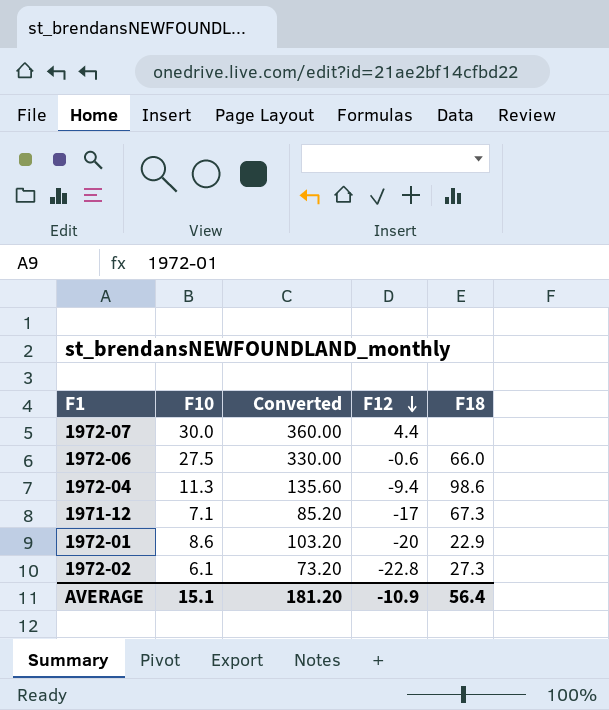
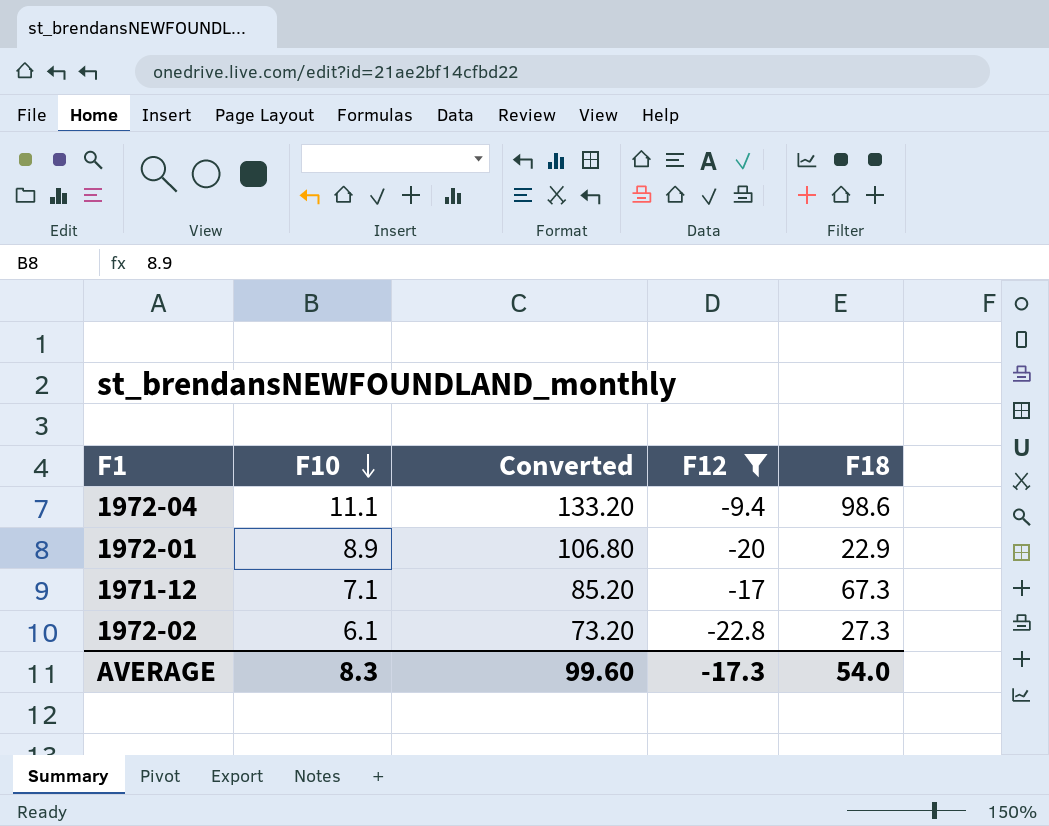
filter: none -> F12 <= -9.4
row order: F12 descending -> F10 descending
1972-04 | F10: 11.3 -> 11.1
1972-04 | Converted: 135.60 -> 133.20
1972-01 | F10: 8.6 -> 8.9
1972-01 | Converted: 103.20 -> 106.80
AVERAGE | F10: 15.1 -> 8.3
AVERAGE | Converted: 181.20 -> 99.60
AVERAGE | F12: -10.9 -> -17.3
AVERAGE | F18: 56.4 -> 54.0

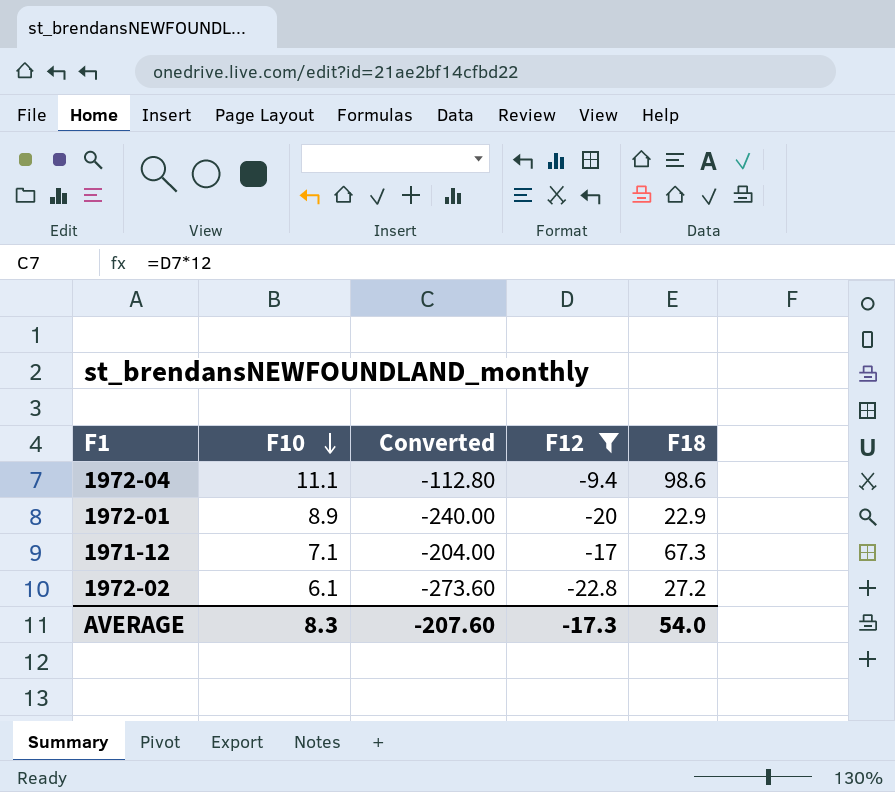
column Converted | formula: [F10] * 12 -> [F12] * 12
1972-02 | F18: 27.3 -> 27.2
AVERAGE | Converted: 99.60 -> -207.60

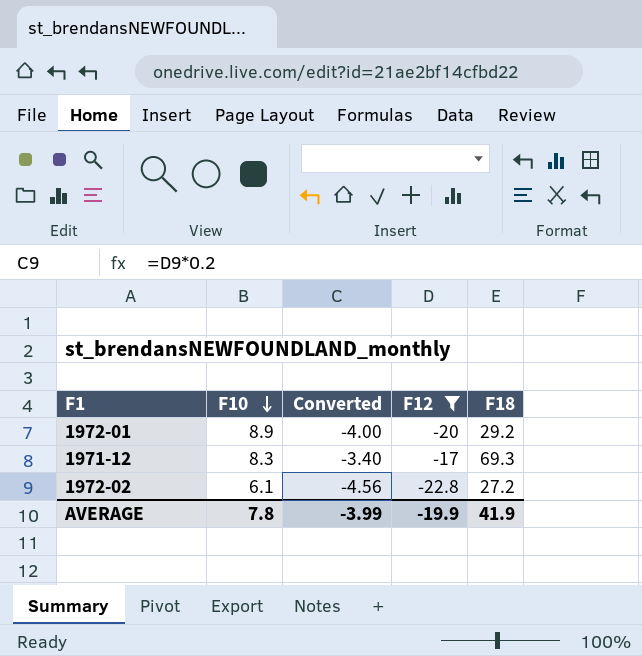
column Converted | formula: [F12] * 12 -> [F12] * 0.2
row 1972-04: 11.1 | -112.80 | -9.4 | 98.6 -> none
1972-01 | F18: 22.9 -> 29.2
1971-12 | F10: 7.1 -> 8.3
1971-12 | F18: 67.3 -> 69.3
AVERAGE | F10: 8.3 -> 7.8
AVERAGE | Converted: -207.60 -> -3.99
AVERAGE | F12: -17.3 -> -19.9
AVERAGE | F18: 54.0 -> 41.9

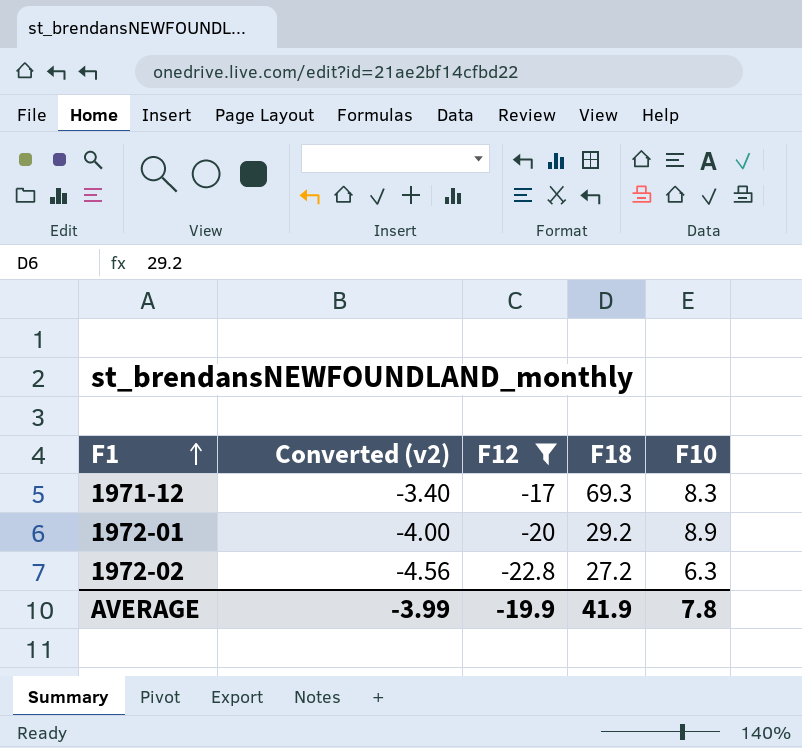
row order: F10 descending -> F1 ascending
column name: Converted -> Converted (v2)
column F10 | position: 2 -> 5
1972-02 | F10: 6.1 -> 6.3

